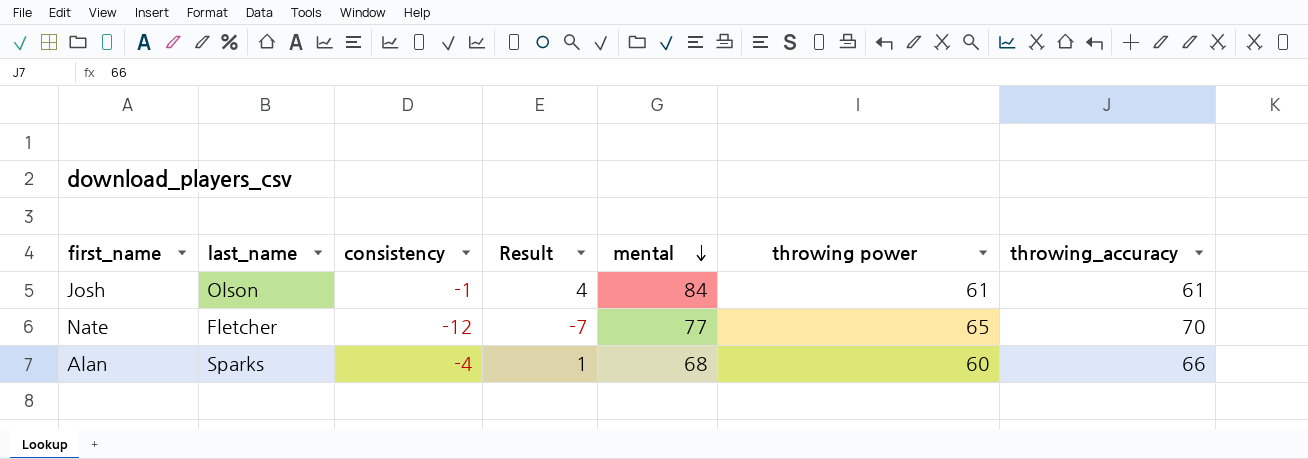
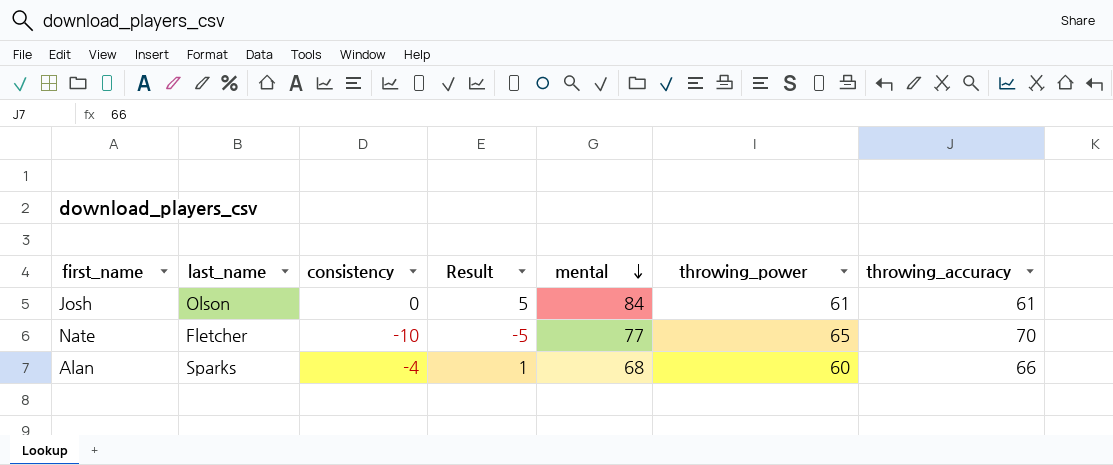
column name: throwing power -> throwing_power
Josh | consistency: -1 -> 0
Josh | Result: 4 -> 5
Nate | consistency: -12 -> -10
Nate | Result: -7 -> -5

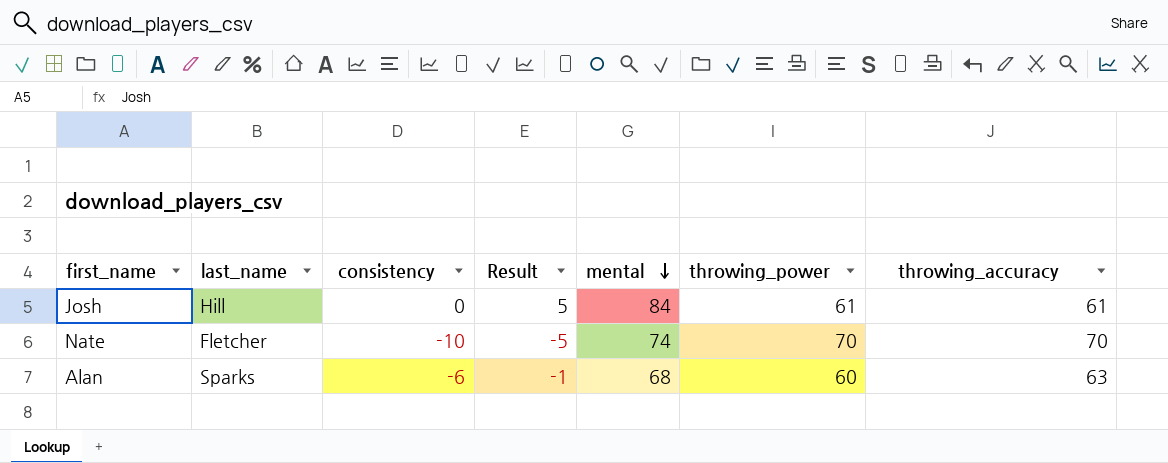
Josh | last_name: Olson -> Hill
Nate | mental: 77 -> 74
Nate | throwing_power: 65 -> 70
Alan | consistency: -4 -> -6
Alan | Result: 1 -> -1
Alan | throwing_accuracy: 66 -> 63

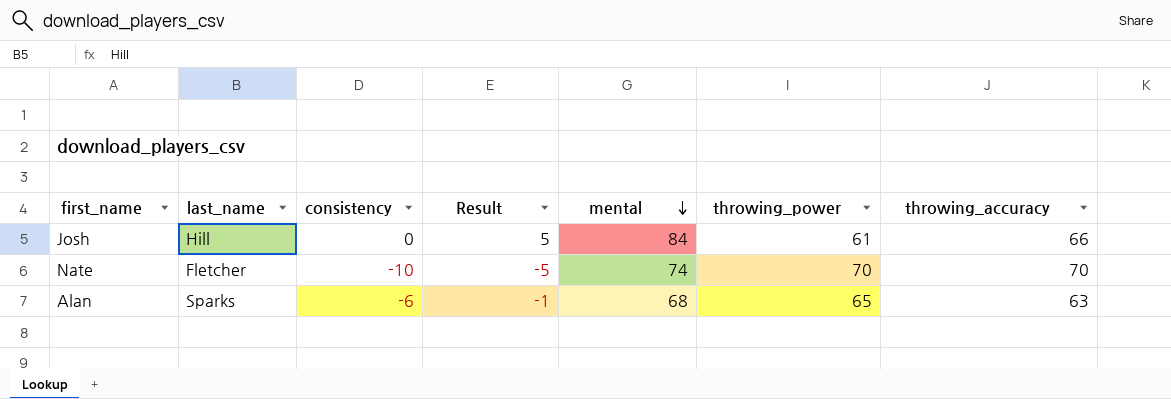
Josh | throwing_accuracy: 61 -> 66
Alan | throwing_power: 60 -> 65

